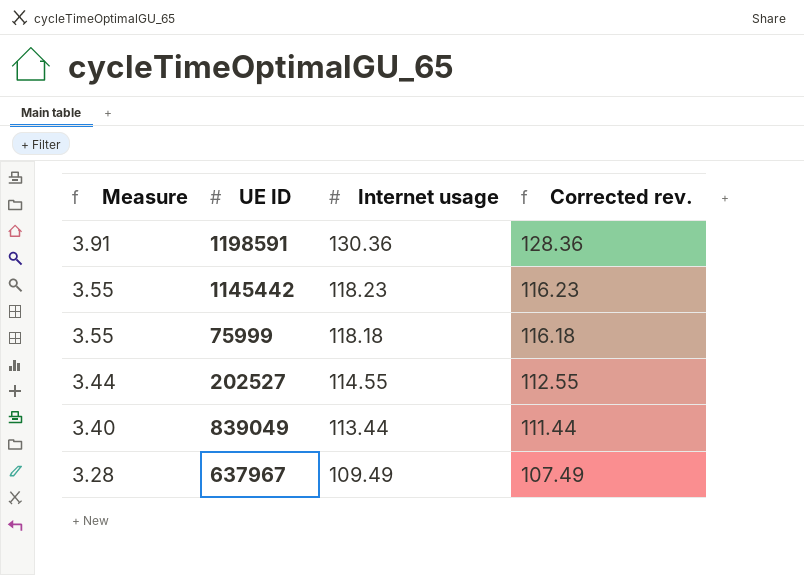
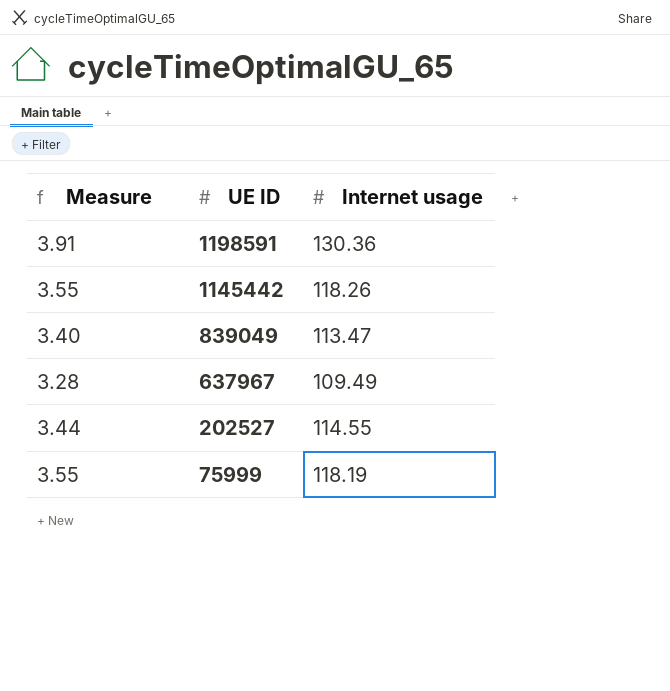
row order: Measure descending -> UE ID descending
column Corrected rev. | formula: [Internet usage] - 2 -> none
1145442 | Internet usage: 118.23 -> 118.26
839049 | Internet usage: 113.44 -> 113.47
75999 | Internet usage: 118.18 -> 118.19

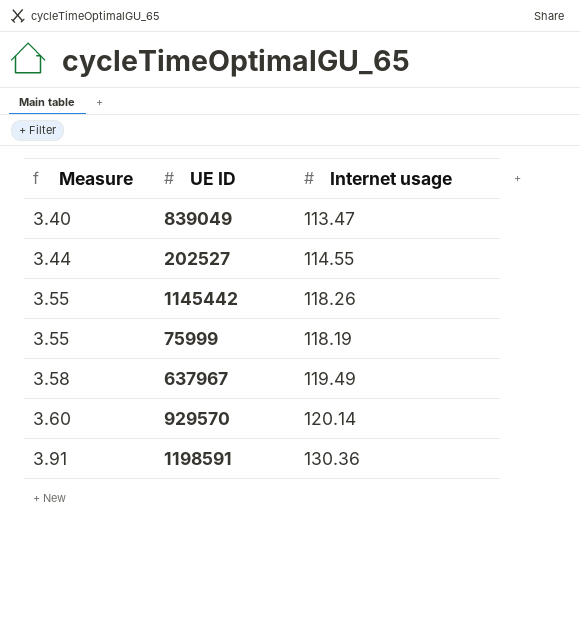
row order: UE ID descending -> Measure ascending
637967 | Measure: 3.28 -> 3.58
637967 | Internet usage: 109.49 -> 119.49
row 929570: none -> 3.60 | 120.14

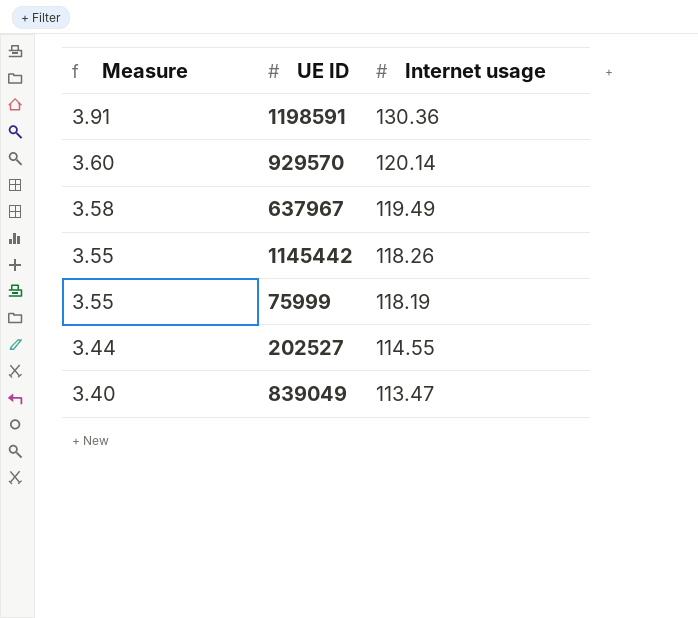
row order: Measure ascending -> Measure descending

